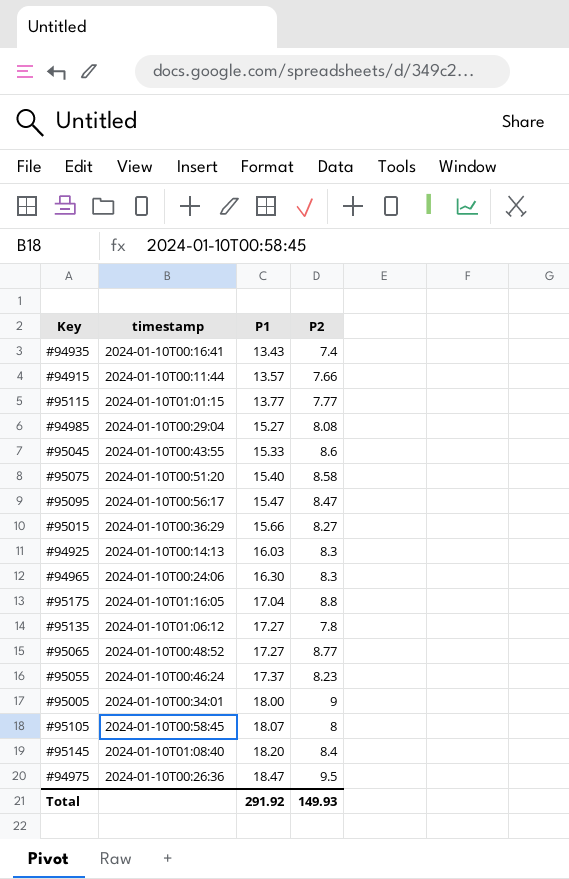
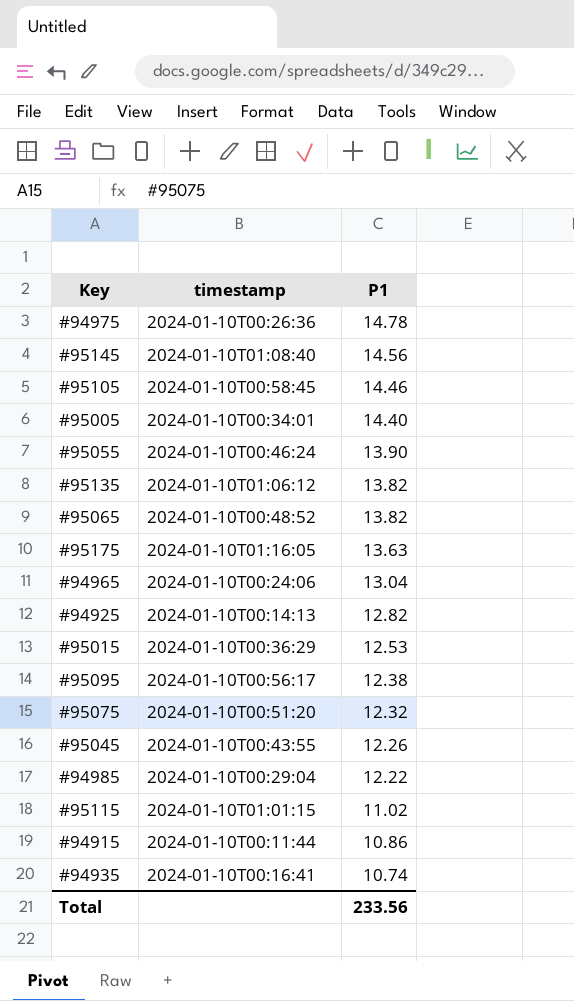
row order: P1 ascending -> P1 descending
column P2 | position: 4 -> none
#94975 | P1: 18.47 -> 14.78
#95145 | P1: 18.20 -> 14.56
#95105 | P1: 18.07 -> 14.46
#95005 | P1: 18.00 -> 14.40
#95055 | P1: 17.37 -> 13.90
#95135 | P1: 17.27 -> 13.82
#95065 | P1: 17.27 -> 13.82
#95175 | P1: 17.04 -> 13.63
#94965 | P1: 16.30 -> 13.04
#94925 | P1: 16.03 -> 12.82
#95015 | P1: 15.66 -> 12.53
#95095 | P1: 15.47 -> 12.38
#95075 | P1: 15.40 -> 12.32
#95045 | P1: 15.33 -> 12.26
#94985 | P1: 15.27 -> 12.22
#95115 | P1: 13.77 -> 11.02
#94915 | P1: 13.57 -> 10.86
#94935 | P1: 13.43 -> 10.74
Total | P1: 291.92 -> 233.56

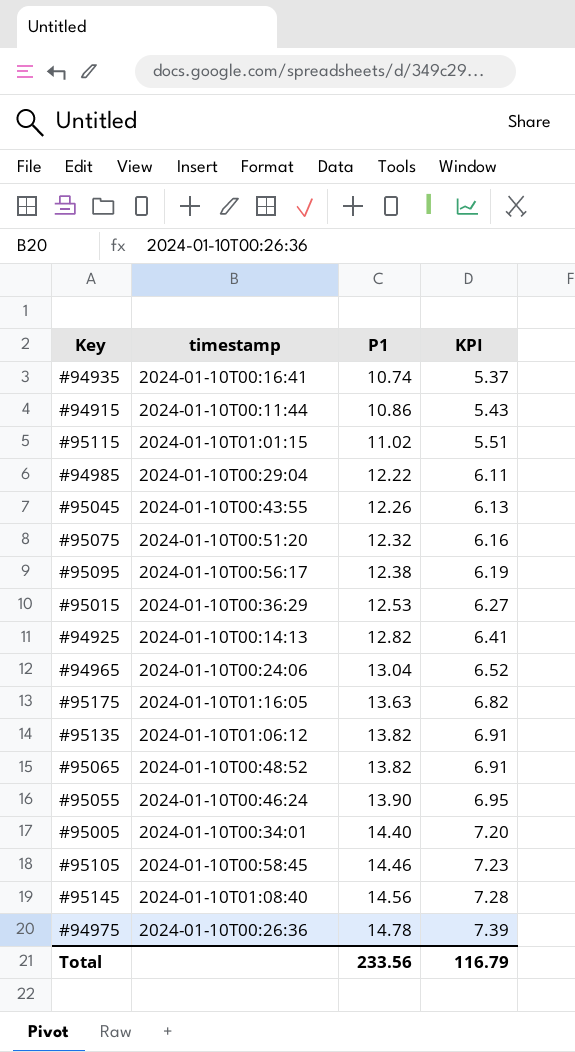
row order: P1 descending -> P1 ascending
column KPI | formula: none -> [P1] * 0.5

